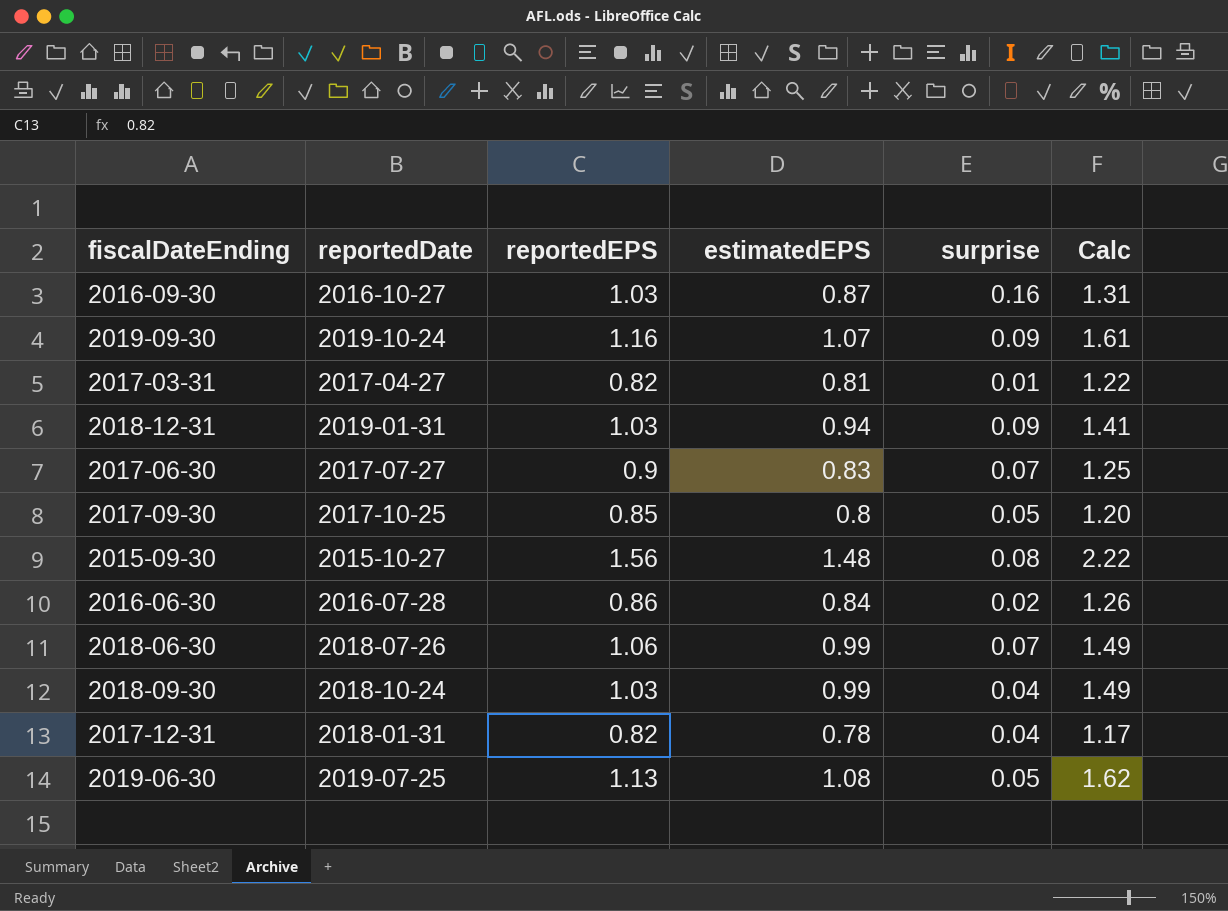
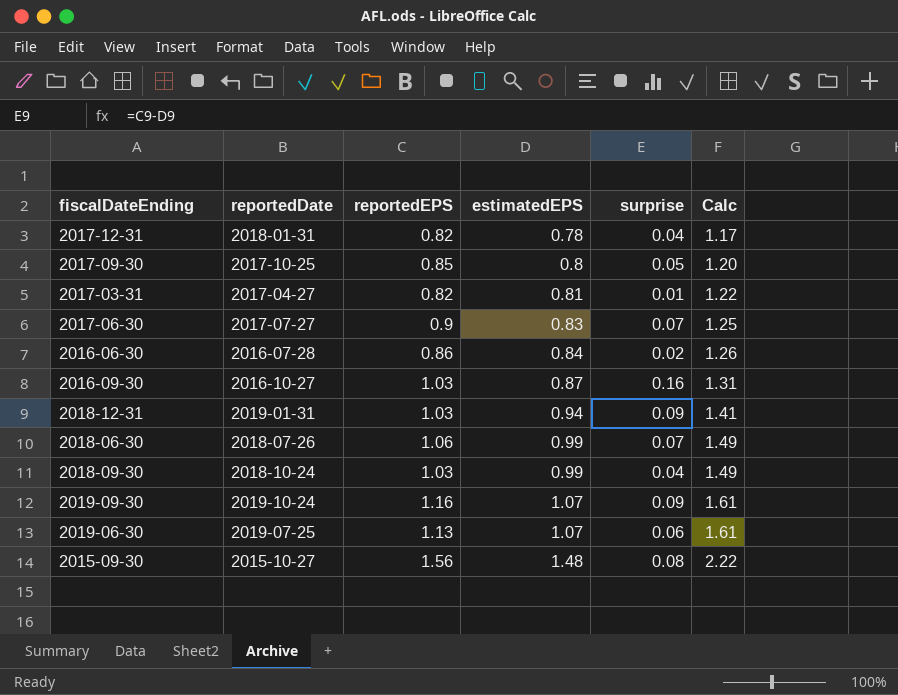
row order: none -> estimatedEPS ascending
2019-06-30 | estimatedEPS: 1.08 -> 1.07
2019-06-30 | surprise: 0.05 -> 0.06
2019-06-30 | Calc: 1.62 -> 1.61

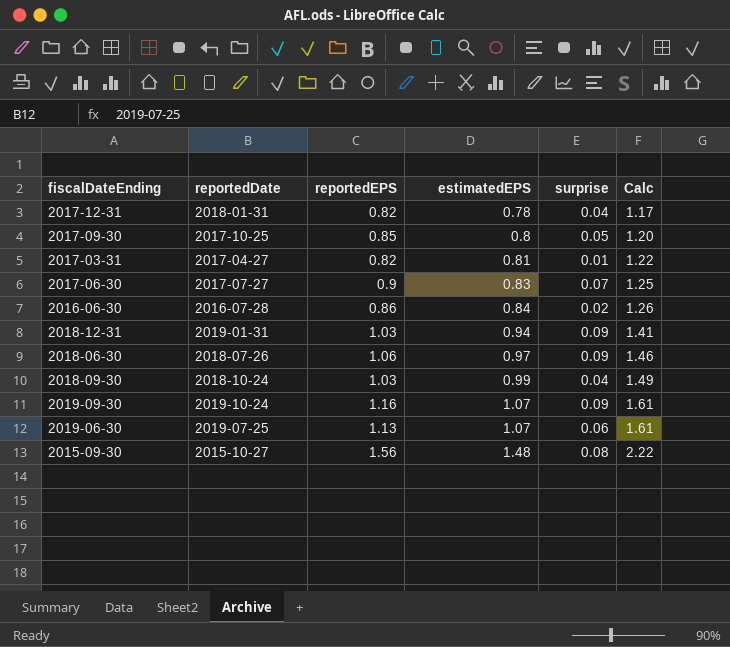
row 2016-09-30: 2016-10-27 | 1.03 | 0.87 | 0.16 | 1.31 -> none
2018-06-30 | estimatedEPS: 0.99 -> 0.97
2018-06-30 | surprise: 0.07 -> 0.09
2018-06-30 | Calc: 1.49 -> 1.46

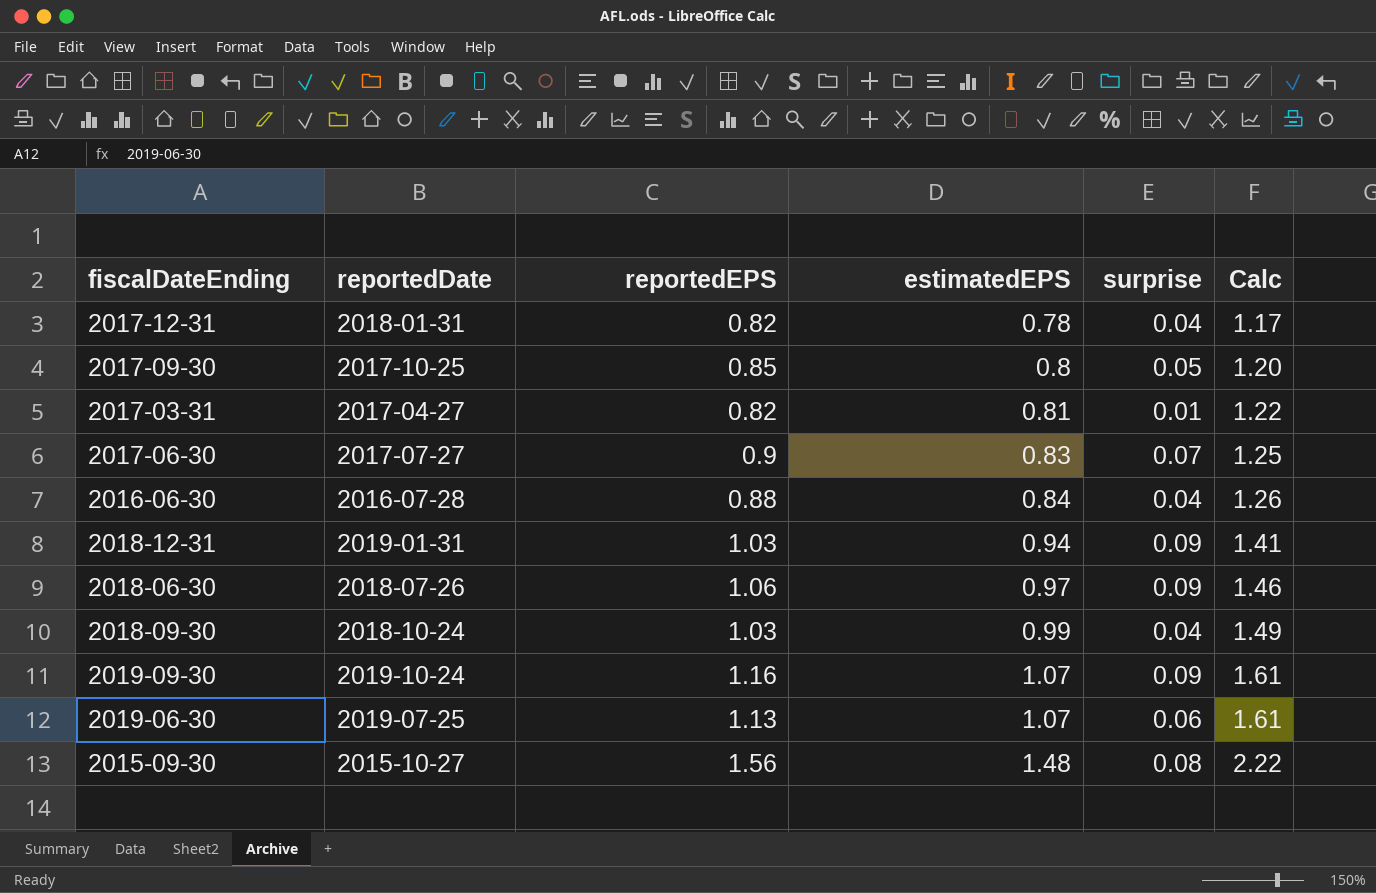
2016-06-30 | reportedEPS: 0.86 -> 0.88
2016-06-30 | surprise: 0.02 -> 0.04

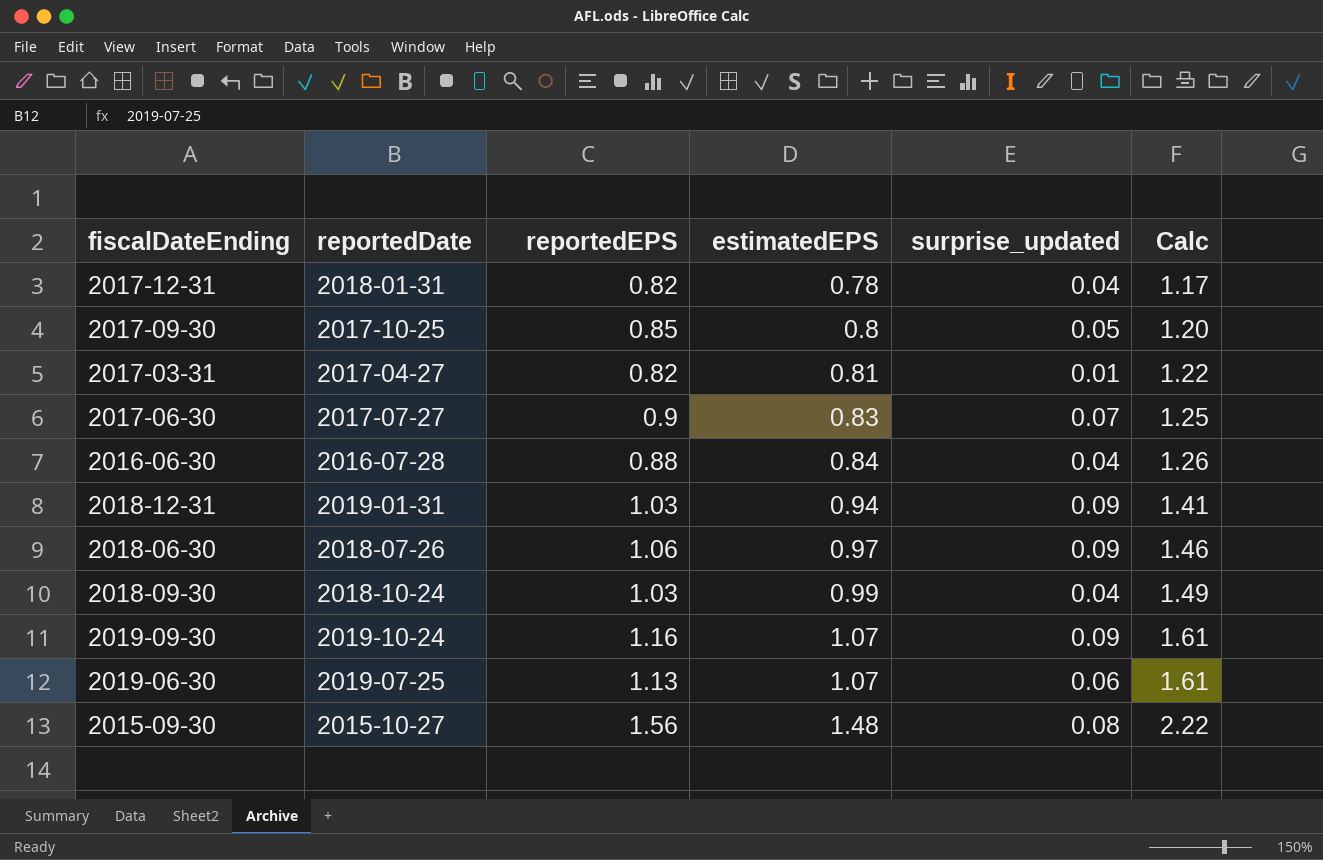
column name: surprise -> surprise_updated

